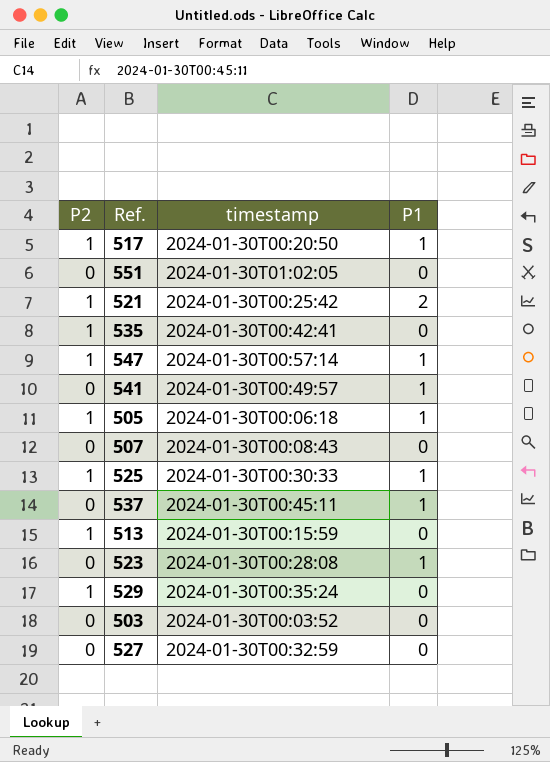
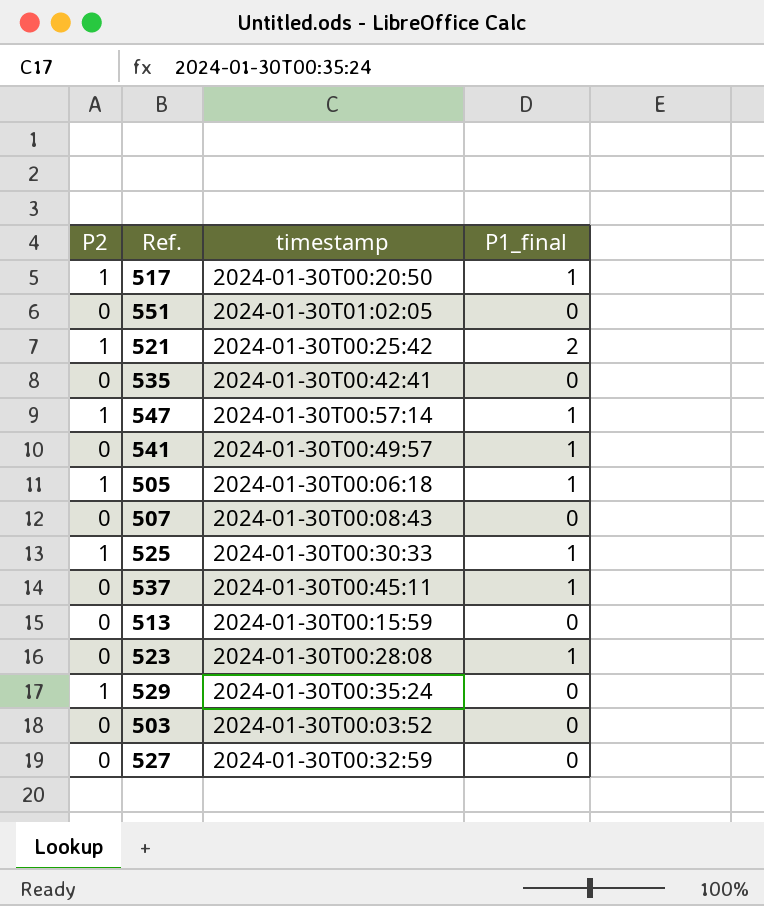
column name: P1 -> P1_final
535 | P2: 1 -> 0
513 | P2: 1 -> 0

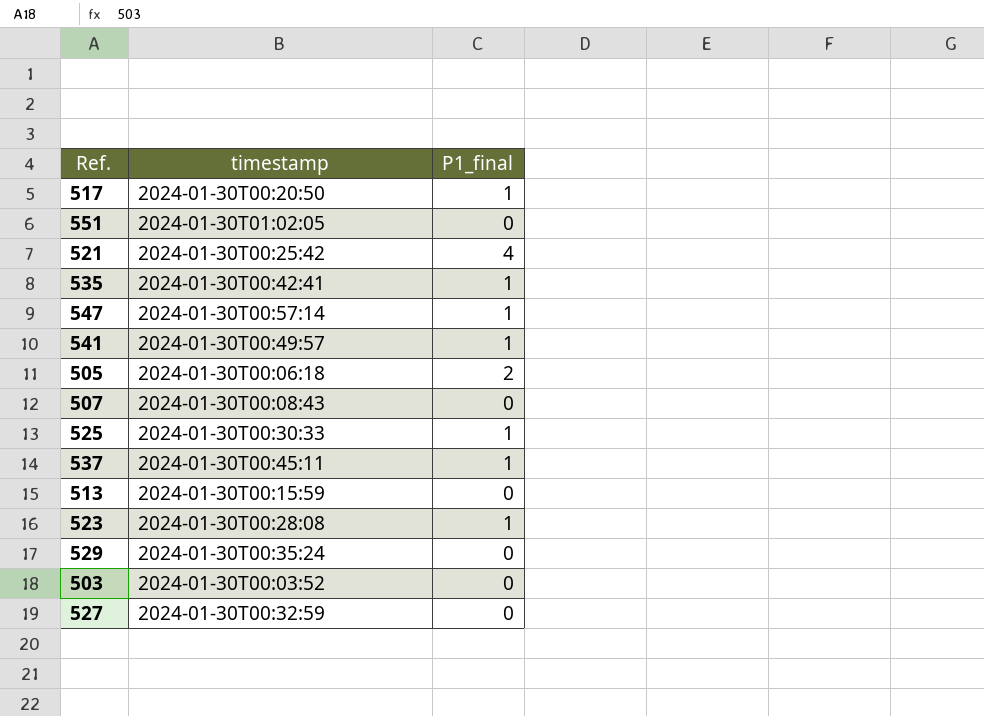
column P2 | position: 1 -> none
521 | P1_final: 2 -> 4
535 | P1_final: 0 -> 1
505 | P1_final: 1 -> 2

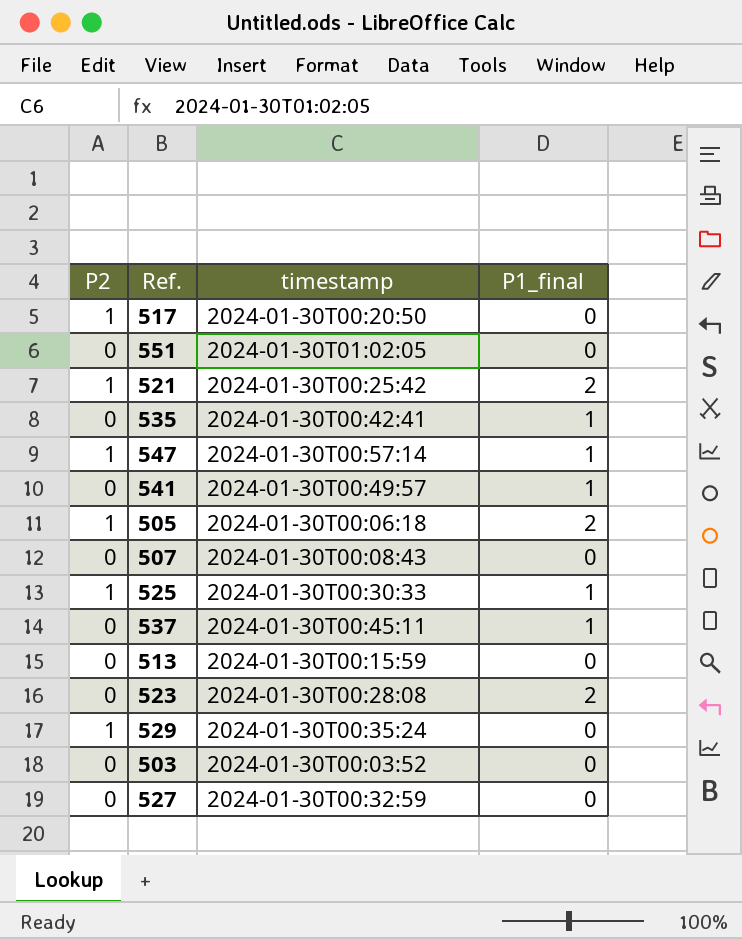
column P2 | position: none -> 1
517 | P1_final: 1 -> 0
521 | P1_final: 4 -> 2
523 | P1_final: 1 -> 2

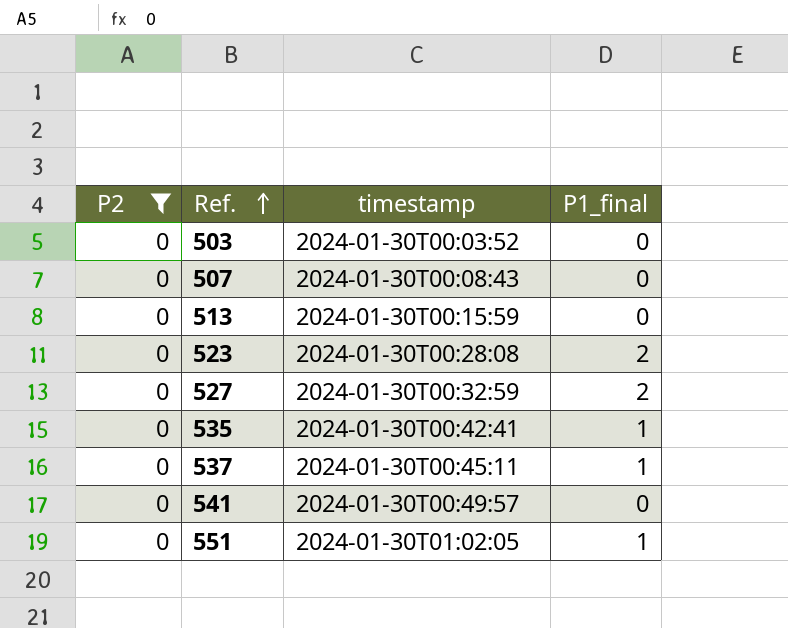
filter: none -> P2 = 0
row order: none -> Ref. ascending
527 | P1_final: 0 -> 2
541 | P1_final: 1 -> 0
551 | P1_final: 0 -> 1

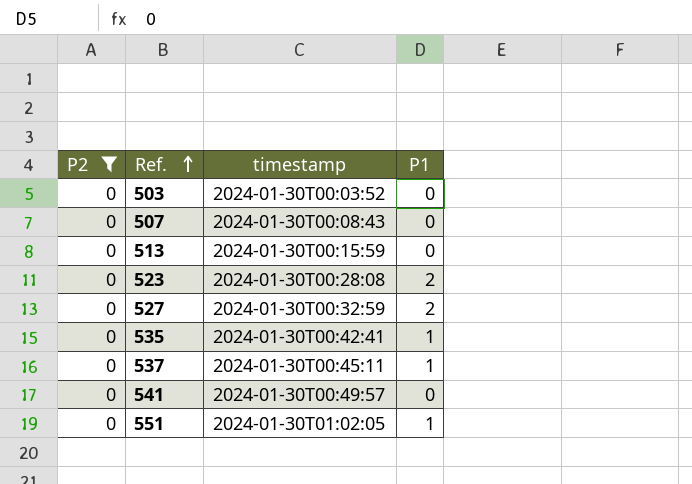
column name: P1_final -> P1

